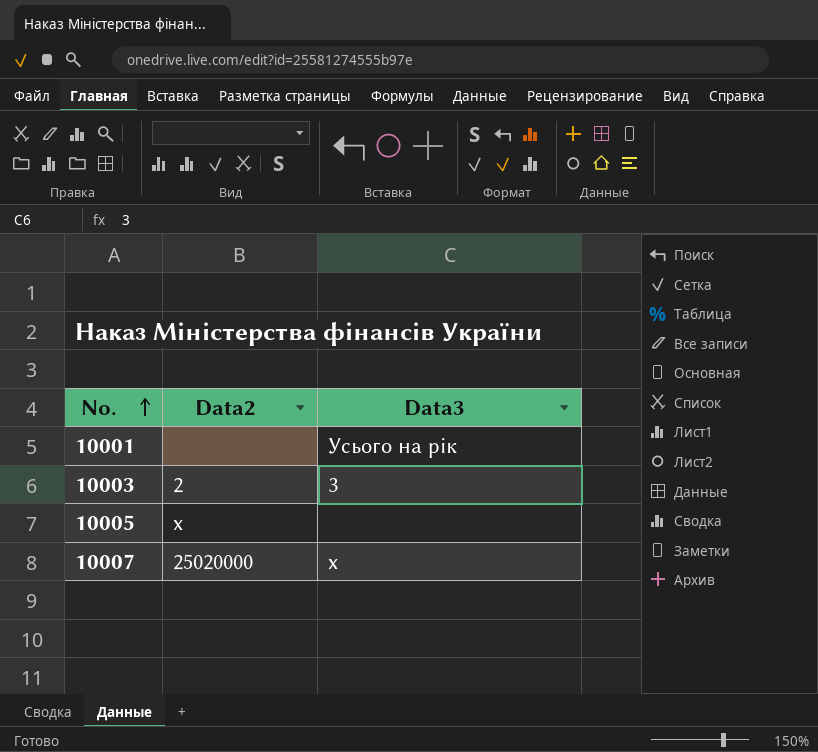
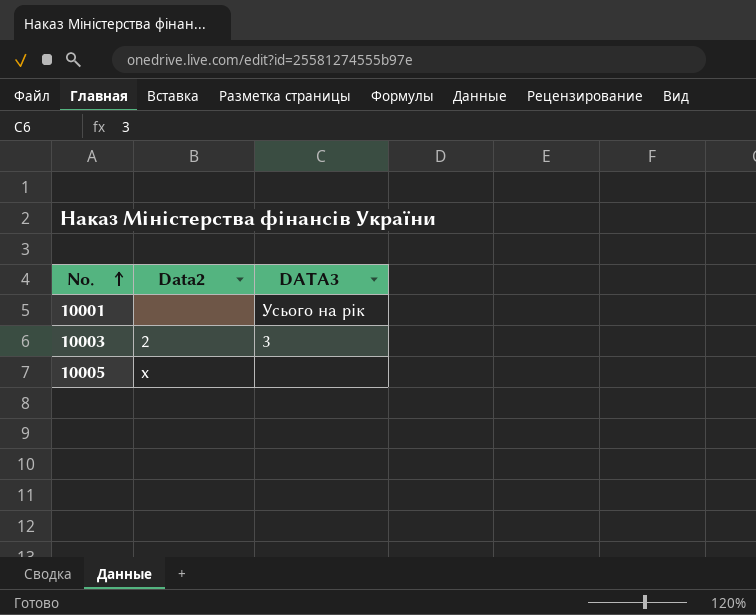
column name: Data3 -> DATA3
row 10007: 25020000 | х -> none

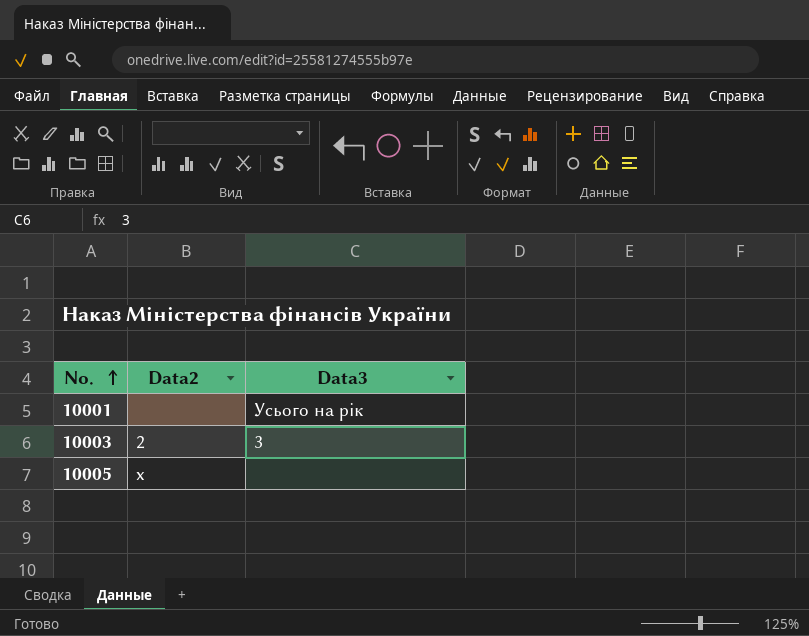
column name: DATA3 -> Data3

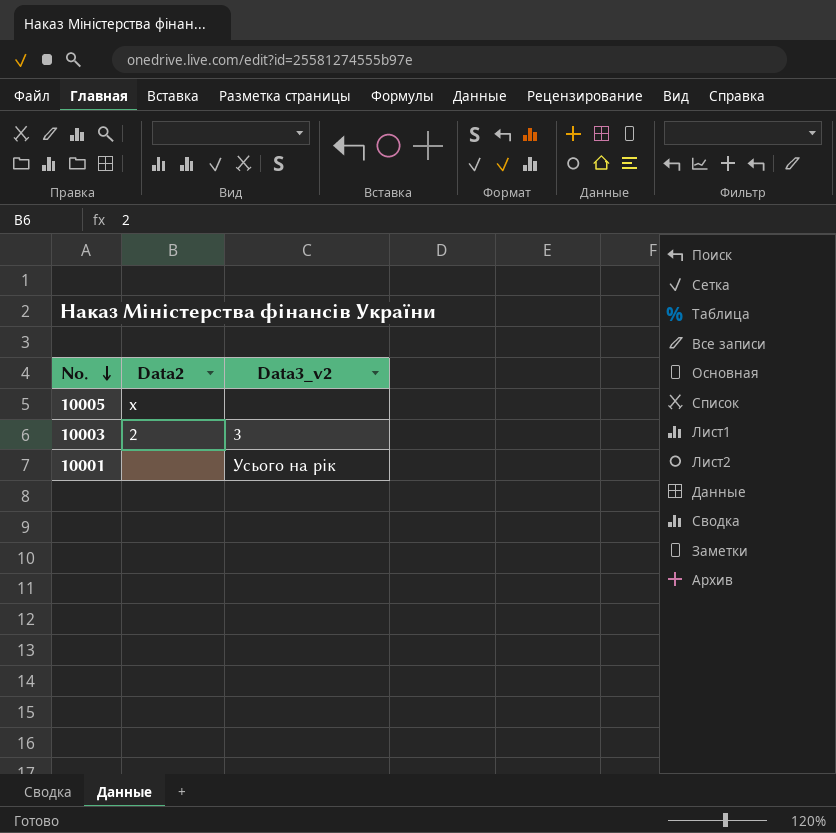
row order: No. ascending -> No. descending
column name: Data3 -> Data3_v2

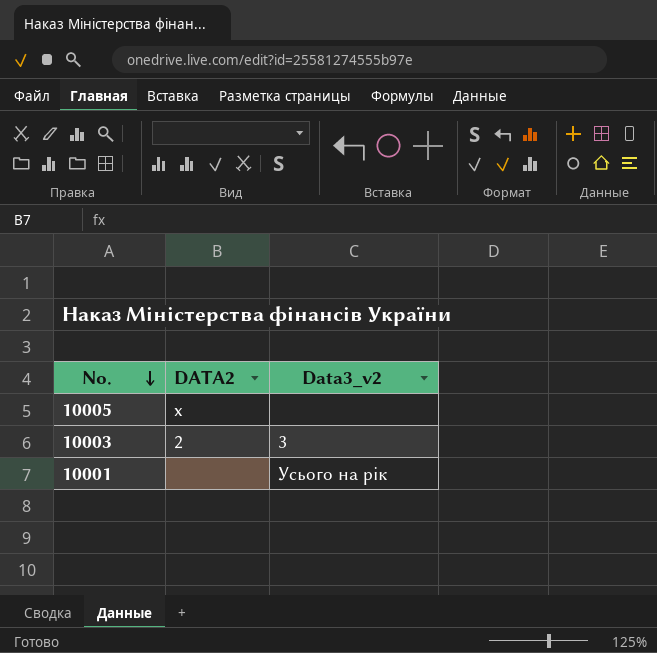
column name: Data2 -> DATA2

